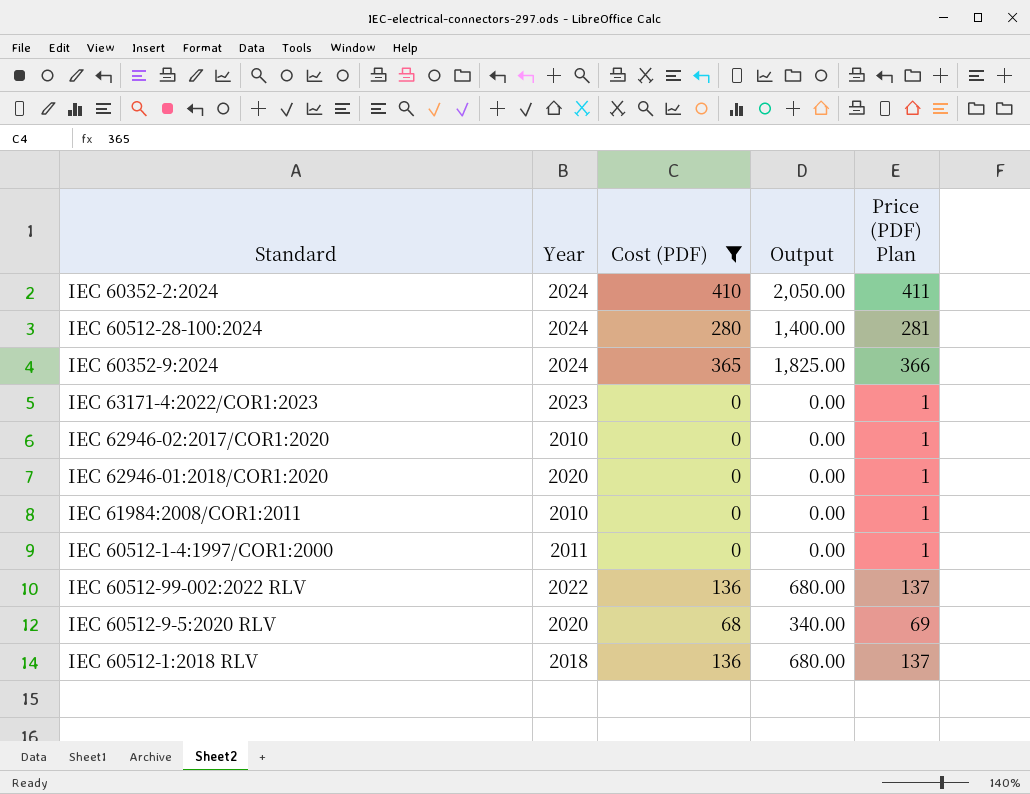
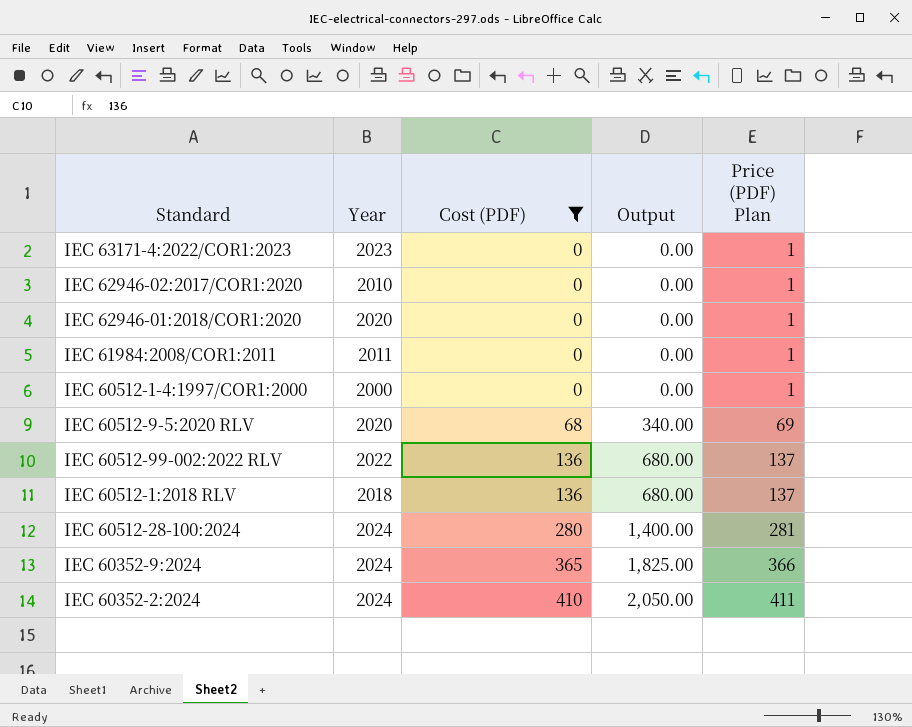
row order: none -> Cost (PDF) ascending
IEC 61984:2008/COR1:2011 | Year: 2010 -> 2011
IEC 60512-1-4:1997/COR1:2000 | Year: 2011 -> 2000

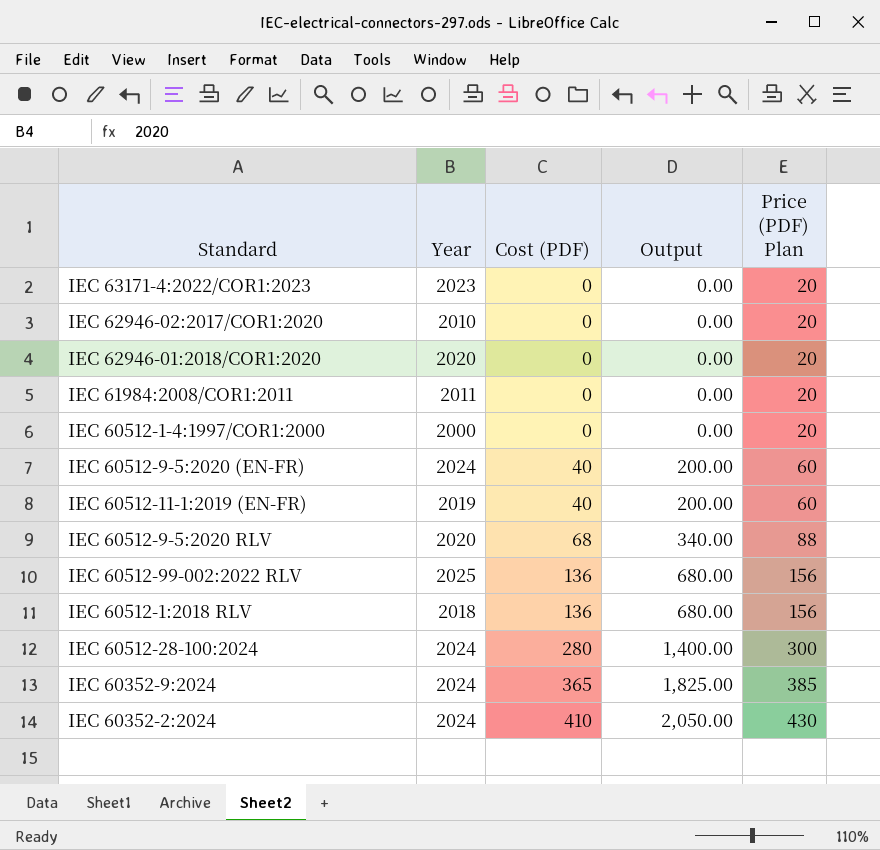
filter: Cost (PDF) != 40 -> none
column Price (PDF) Plan | formula: [Cost (PDF)] + 1 -> [Cost (PDF)] + 20
IEC 60512-99-002:2022 RLV | Year: 2022 -> 2025

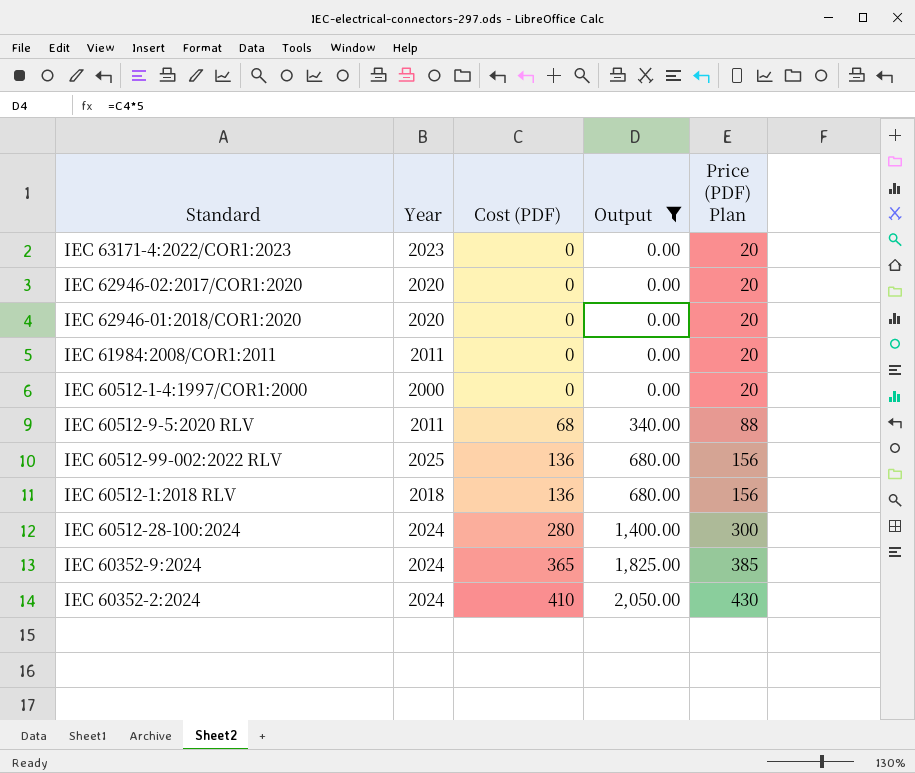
filter: none -> Output != 200.00
IEC 62946-02:2017/COR1:2020 | Year: 2010 -> 2020
IEC 60512-9-5:2020 RLV | Year: 2020 -> 2011

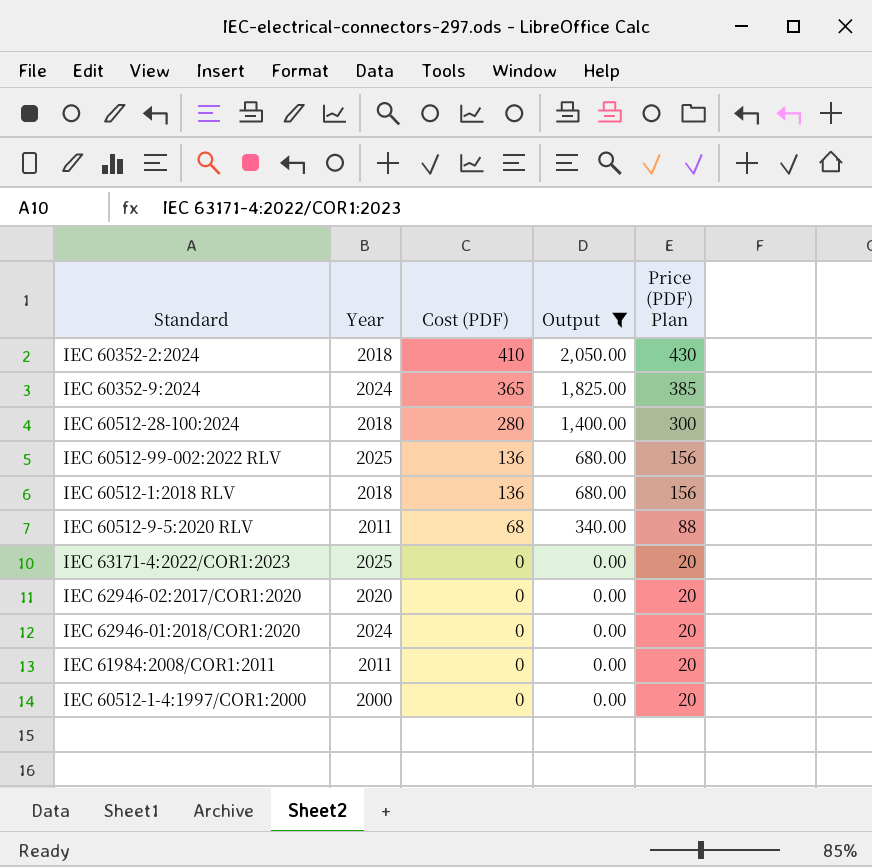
row order: Cost (PDF) ascending -> Cost (PDF) descending
IEC 60352-2:2024 | Year: 2024 -> 2018
IEC 60512-28-100:2024 | Year: 2024 -> 2018
IEC 63171-4:2022/COR1:2023 | Year: 2023 -> 2025
IEC 62946-01:2018/COR1:2020 | Year: 2020 -> 2024

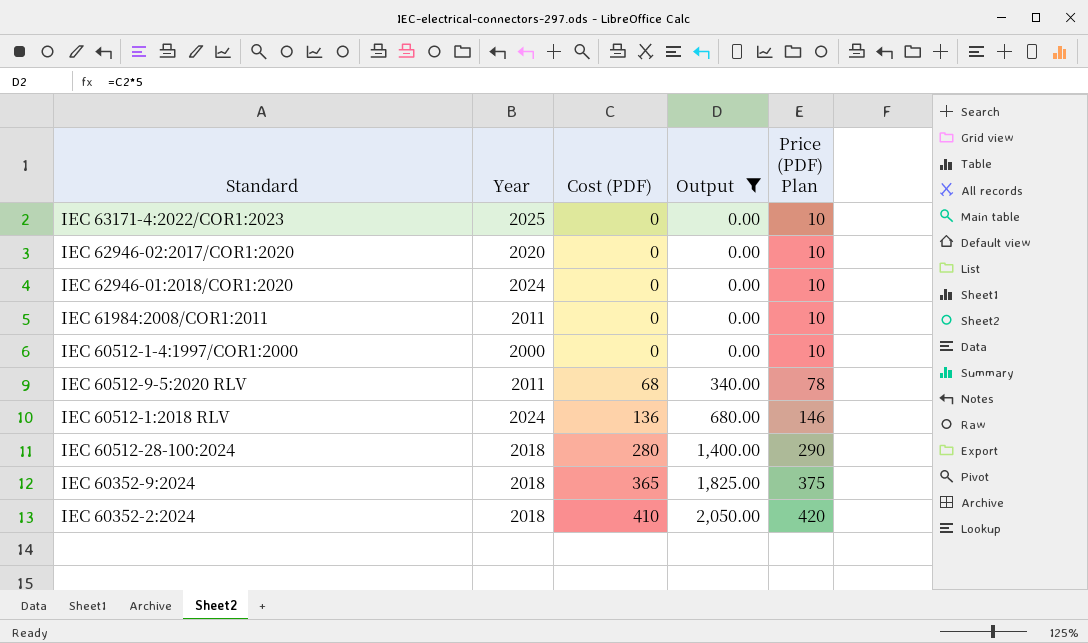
row order: Cost (PDF) descending -> Cost (PDF) ascending
column Price (PDF) Plan | formula: [Cost (PDF)] + 20 -> [Cost (PDF)] + 10
row IEC 60512-99-002:2022 RLV: 2025 | 136 | 680.00 | 156 -> none
IEC 60512-1:2018 RLV | Year: 2018 -> 2024
IEC 60352-9:2024 | Year: 2024 -> 2018

